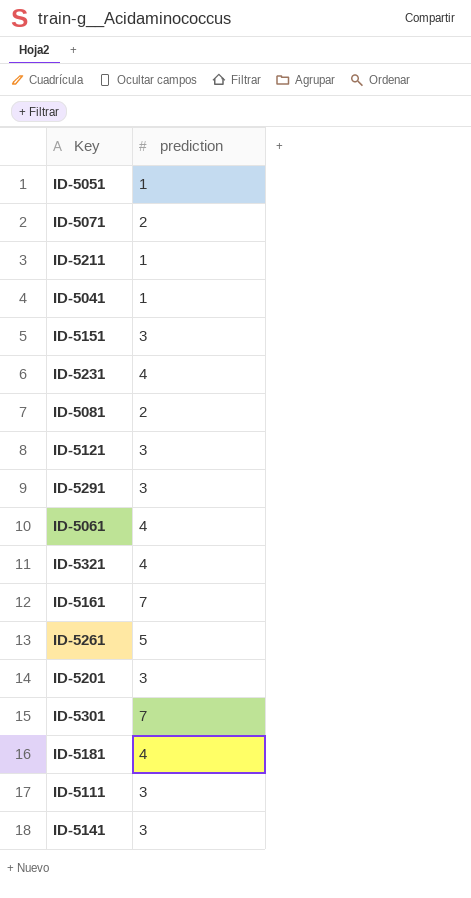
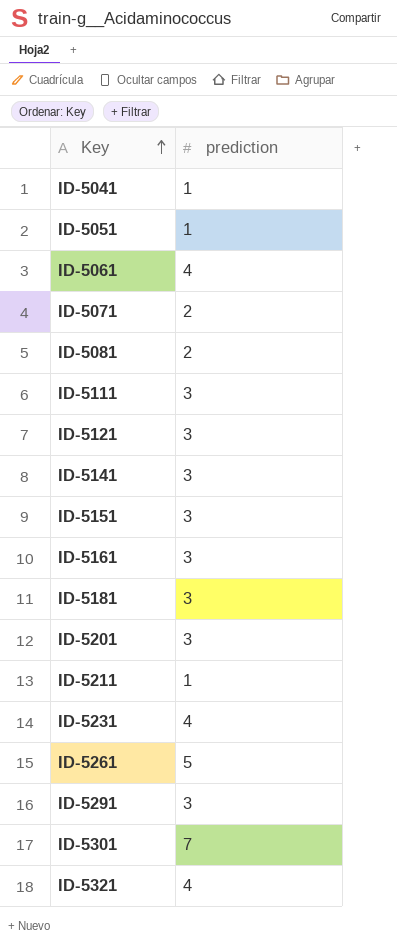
row order: none -> Key ascending
ID-5161 | prediction: 7 -> 3
ID-5181 | prediction: 4 -> 3

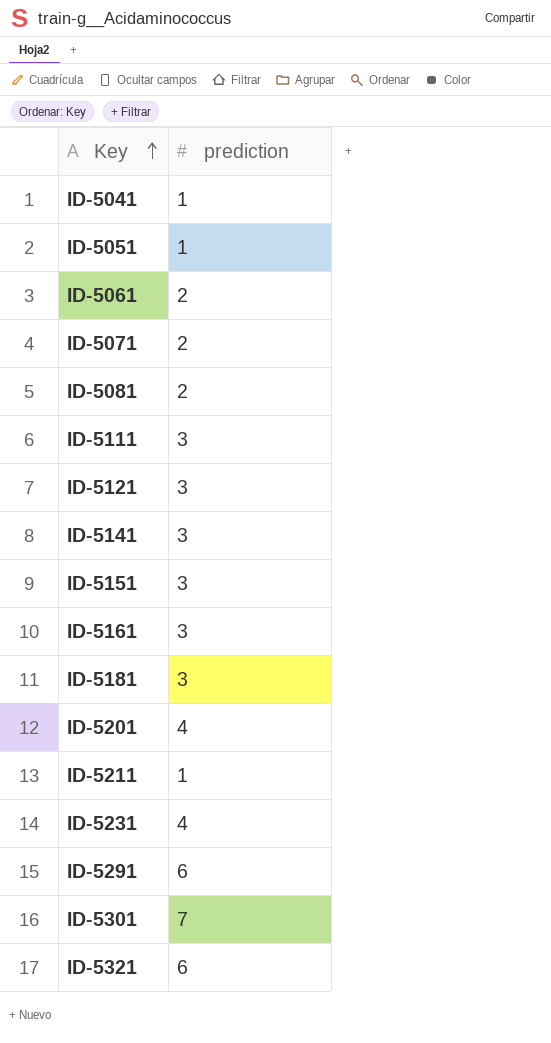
row ID-5261: 5 -> none
ID-5061 | prediction: 4 -> 2
ID-5201 | prediction: 3 -> 4
ID-5291 | prediction: 3 -> 6
ID-5321 | prediction: 4 -> 6

